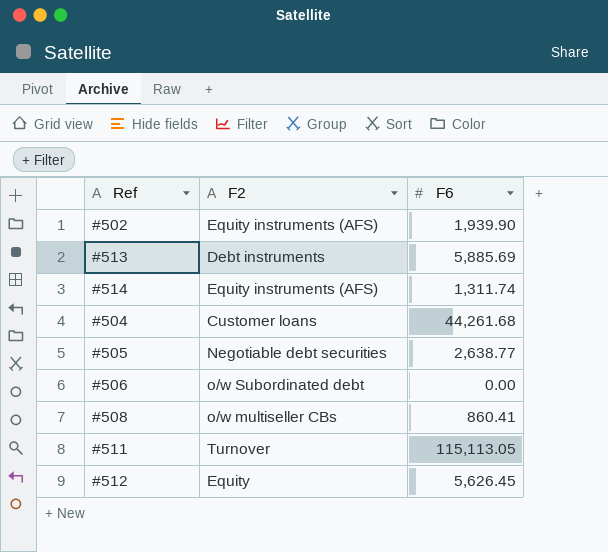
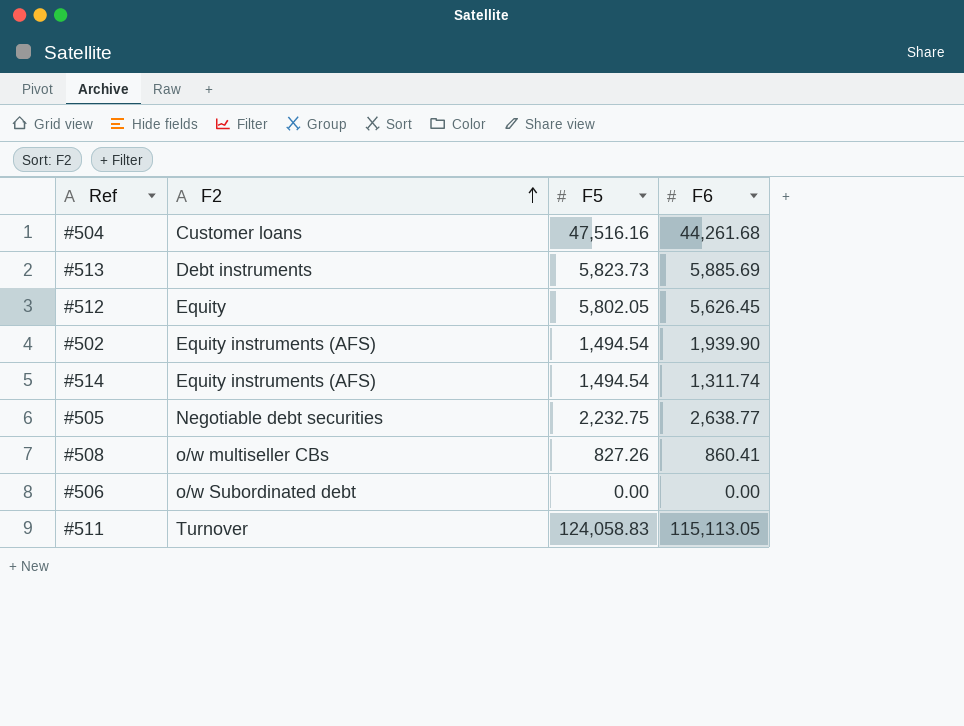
row order: none -> F2 ascending
column F5 | position: none -> 3

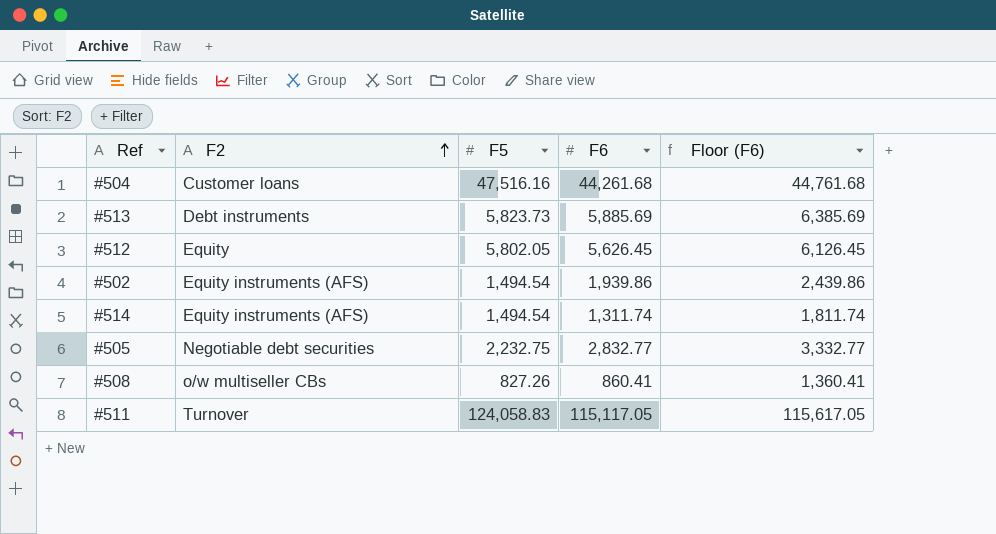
column Floor (F6) | formula: none -> [F6] + 500
row #506: o/w Subordinated debt | 0.00 | 0.00 -> none
#502 | F6: 1,939.90 -> 1,939.86
#505 | F6: 2,638.77 -> 2,832.77
#511 | F6: 115,113.05 -> 115,117.05

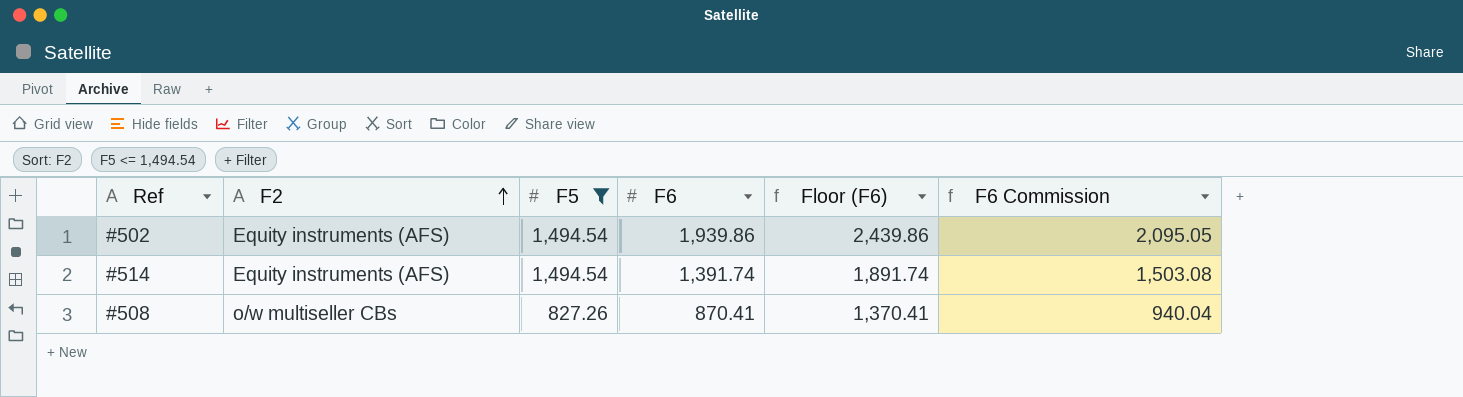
filter: none -> F5 <= 1,494.54
column F6 Commission | formula: none -> [F6] * 1.08
#514 | F6: 1,311.74 -> 1,391.74
#514 | Floor (F6): 1,811.74 -> 1,891.74
#508 | F6: 860.41 -> 870.41
#508 | Floor (F6): 1,360.41 -> 1,370.41

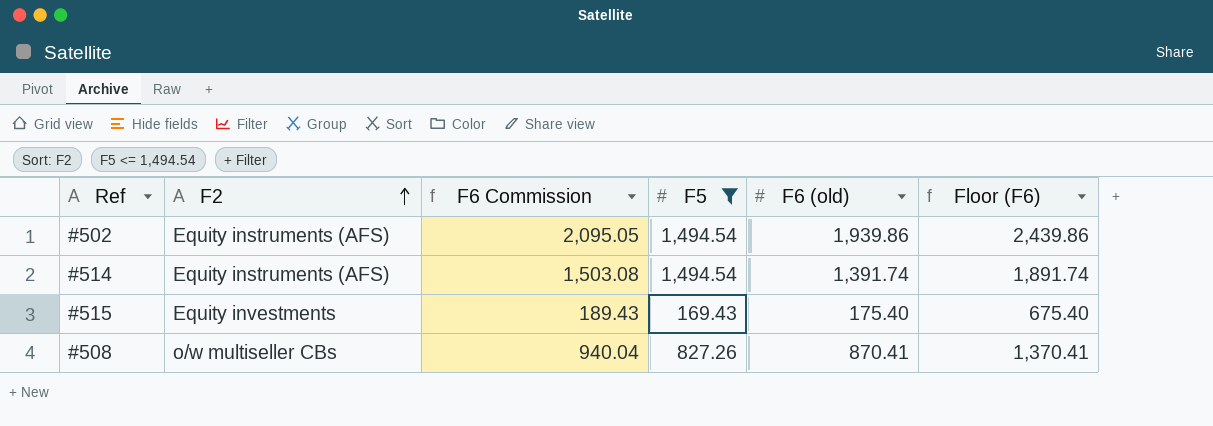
column F6 Commission | position: 6 -> 3
column name: F6 -> F6 (old)
row #515: none -> Equity investments | 189.43 | 169.43 | 175.40 | 675.40

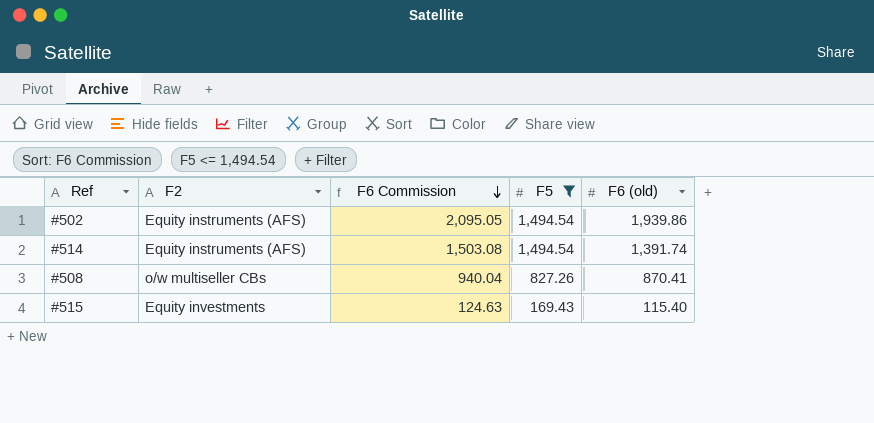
row order: F2 ascending -> F6 Commission descending
column Floor (F6) | formula: [F6 (old)] + 500 -> none
#515 | F6 Commission: 189.43 -> 124.63
#515 | F6 (old): 175.40 -> 115.40

